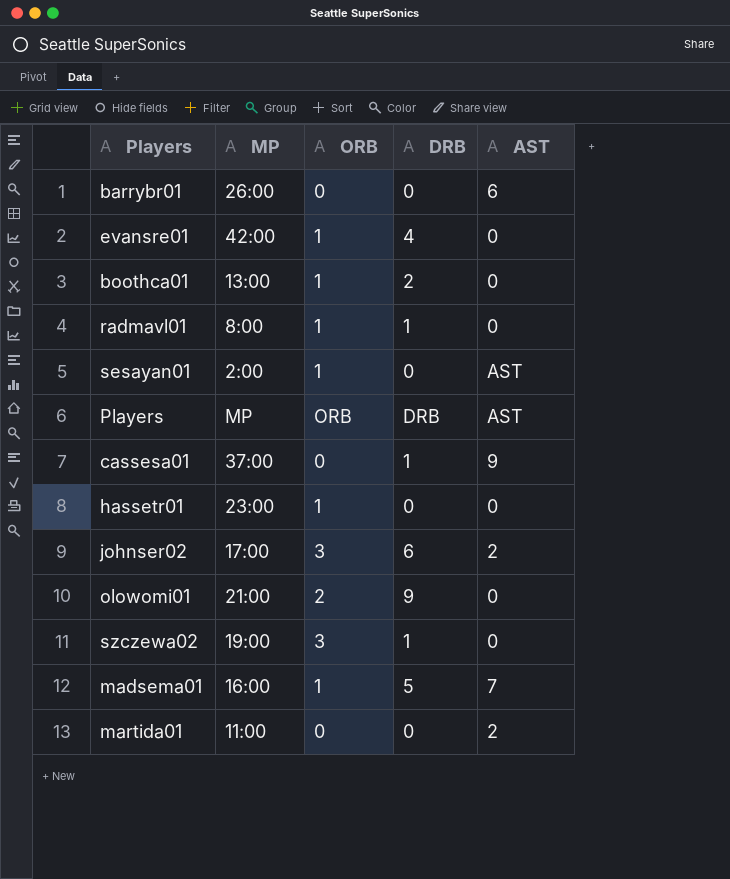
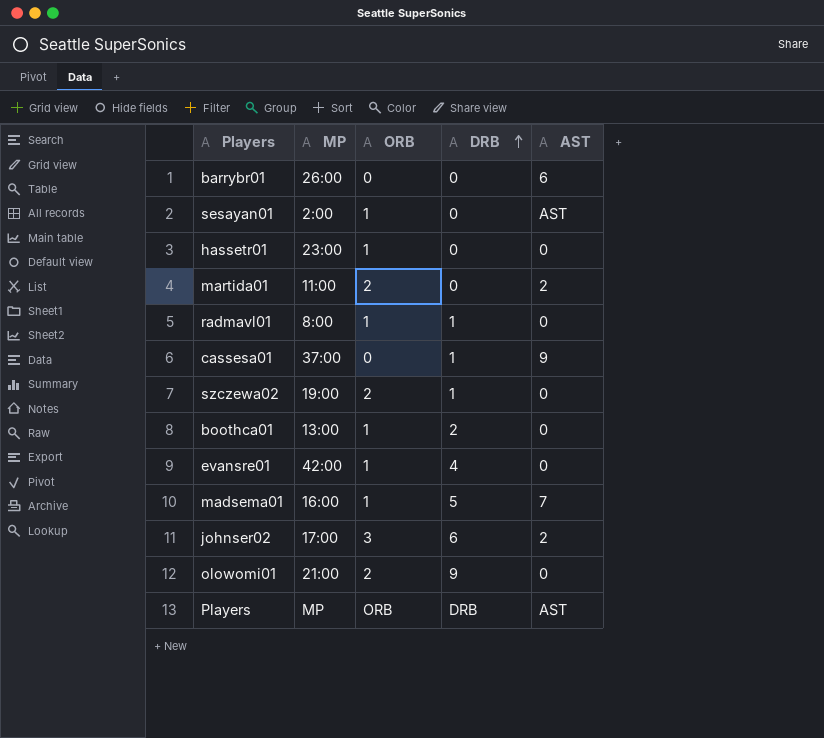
row order: none -> DRB ascending
martida01 | ORB: 0 -> 2
szczewa02 | ORB: 3 -> 2

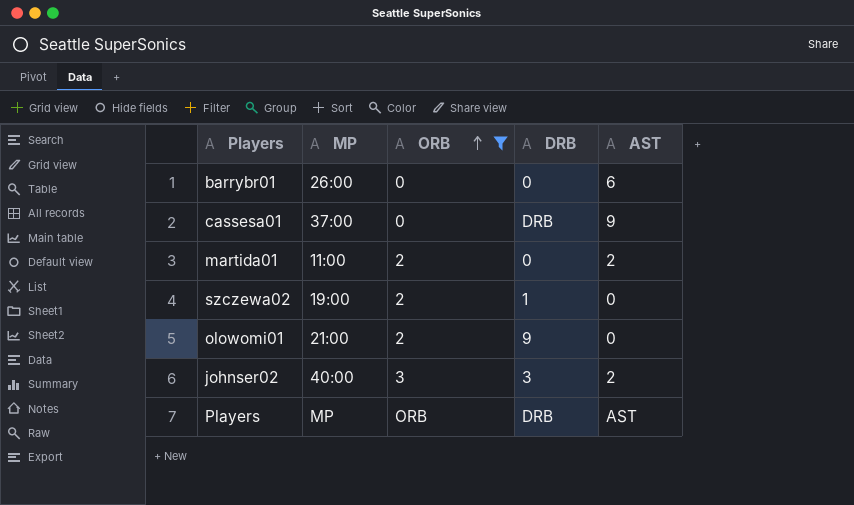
filter: none -> ORB != 1
row order: DRB ascending -> ORB ascending
cassesa01 | DRB: 1 -> DRB
johnser02 | MP: 17:00 -> 40:00
johnser02 | DRB: 6 -> 3

